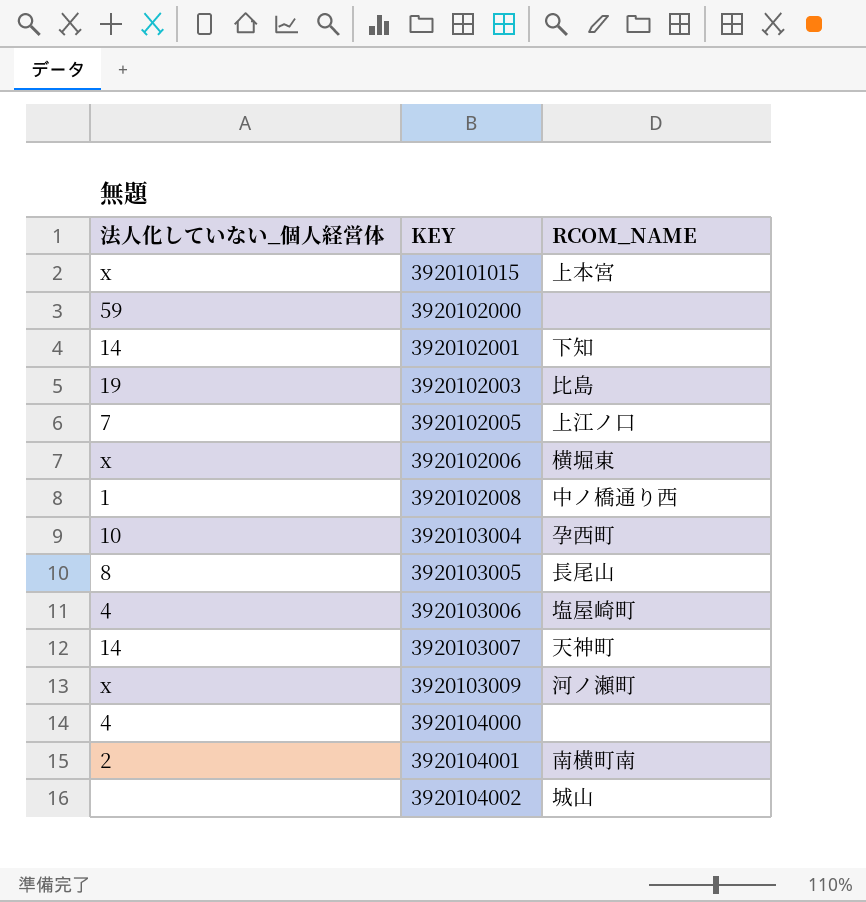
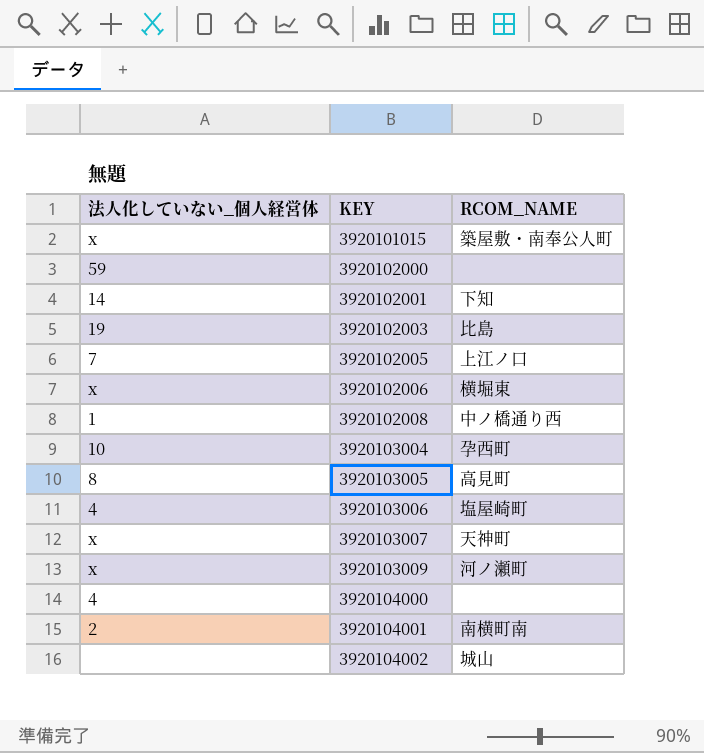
3920101015 | RCOM_NAME: 上本宮 -> 築屋敷・南奉公人町
3920103005 | RCOM_NAME: 長尾山 -> 高見町
3920103007 | 法人化していない_個人経営体: 14 -> x

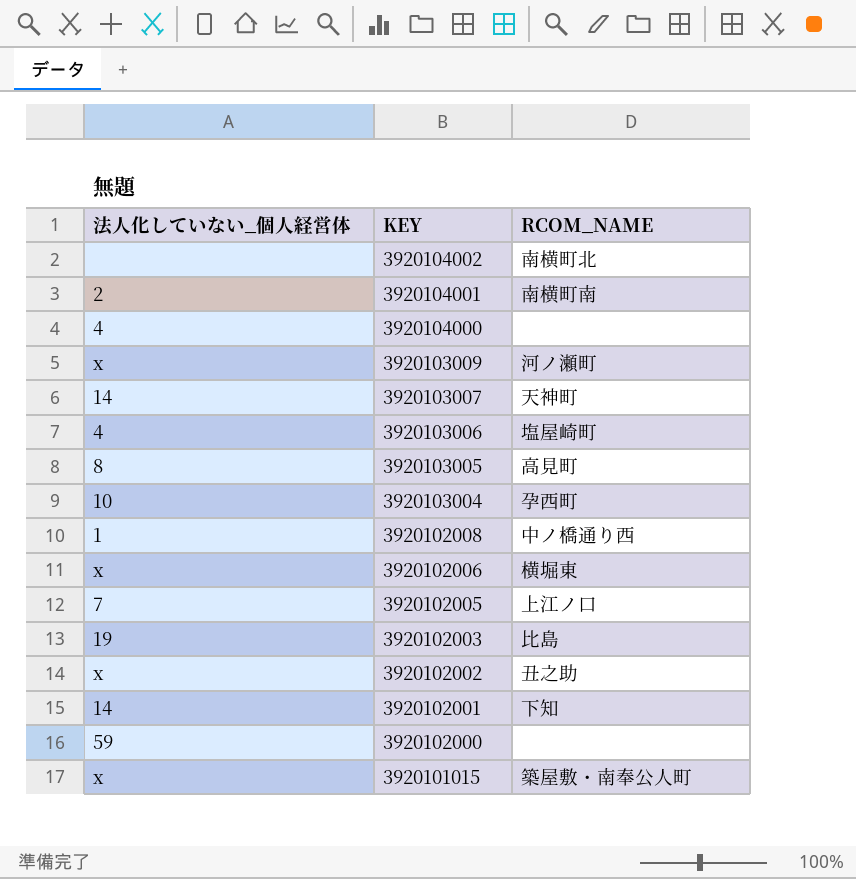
row order: KEY ascending -> KEY descending
3920104002 | RCOM_NAME: 城山 -> 南横町北
3920103007 | 法人化していない_個人経営体: x -> 14
row 3920102002: none -> x | 丑之助

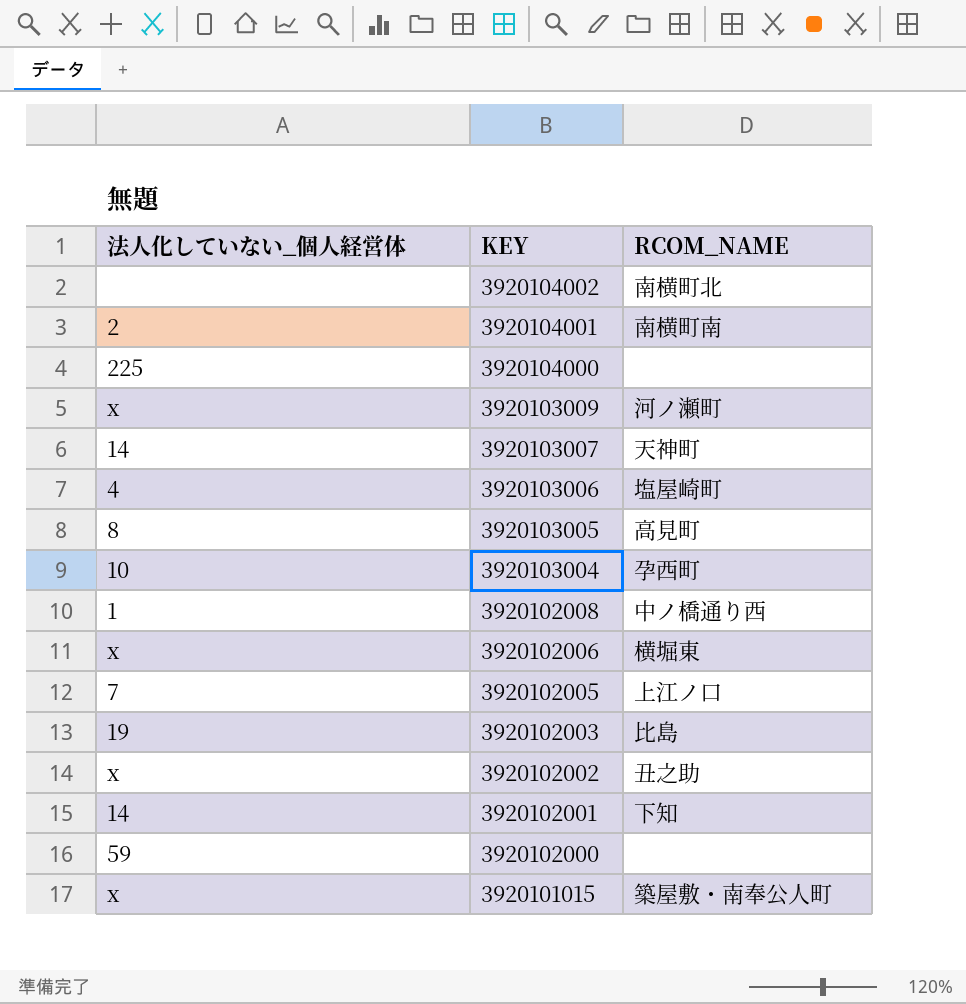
3920104000 | 法人化していない_個人経営体: 4 -> 225

